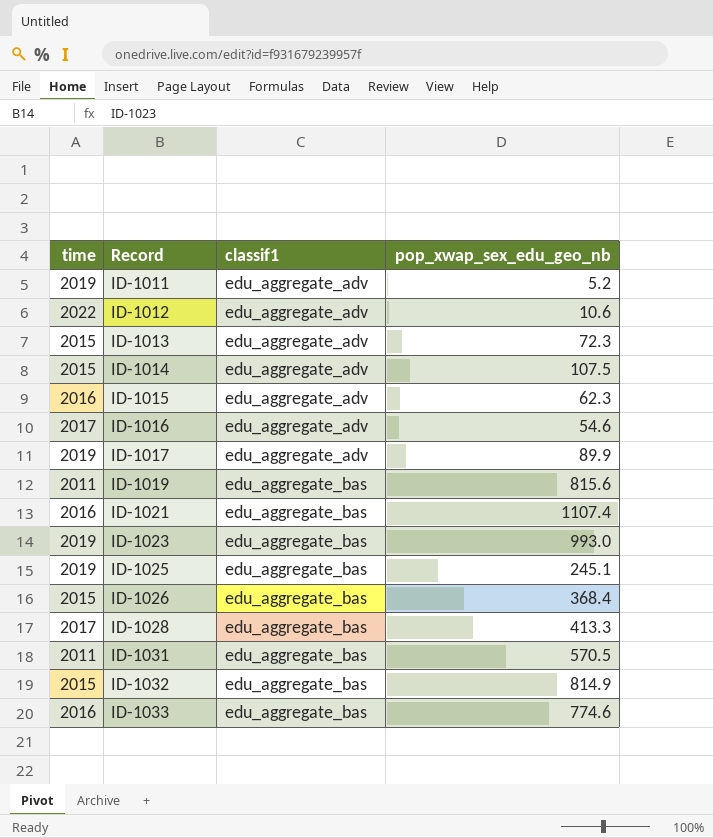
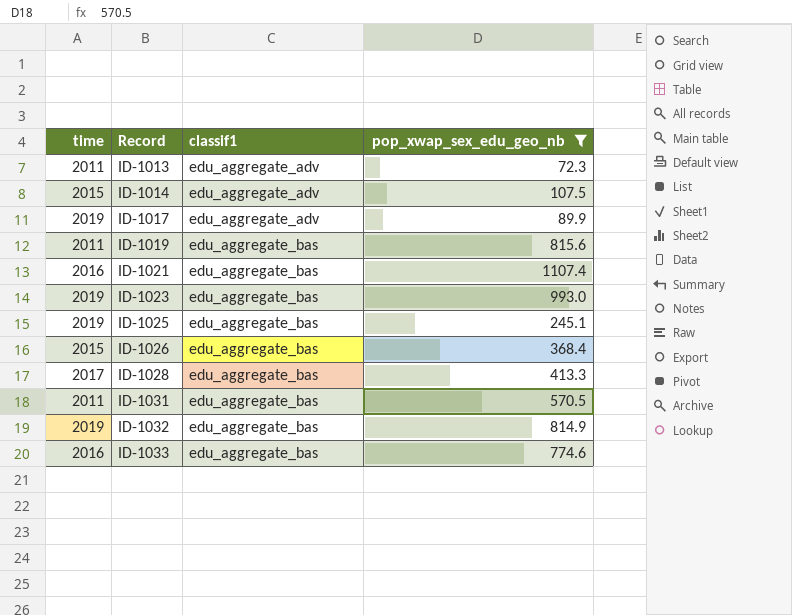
filter: none -> pop_xwap_sex_edu_geo_nb >= 72.3
ID-1013 | time: 2015 -> 2011
ID-1032 | time: 2015 -> 2019

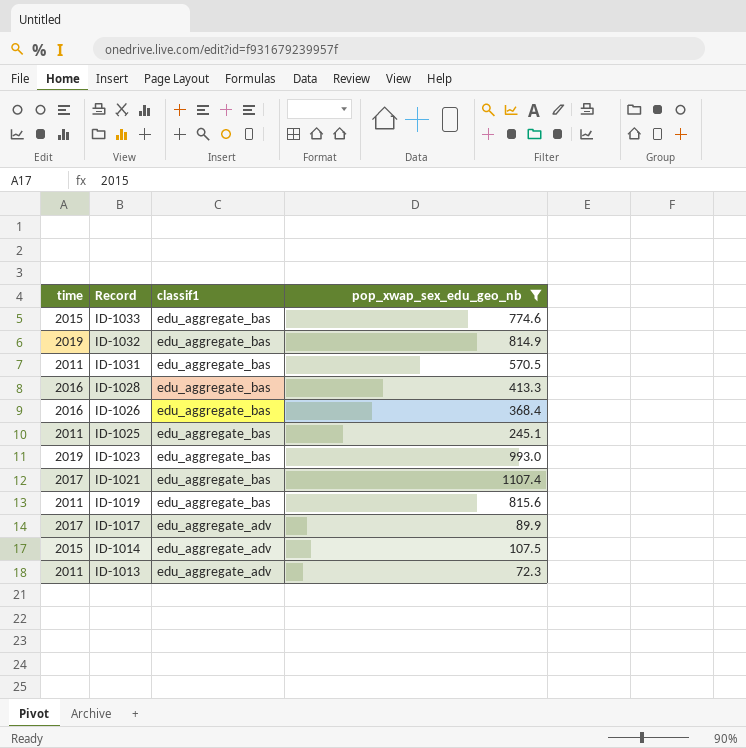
row order: Record ascending -> Record descending
ID-1033 | time: 2016 -> 2015
ID-1028 | time: 2017 -> 2016
ID-1026 | time: 2015 -> 2016
ID-1025 | time: 2019 -> 2011
ID-1021 | time: 2016 -> 2017
ID-1017 | time: 2019 -> 2017

